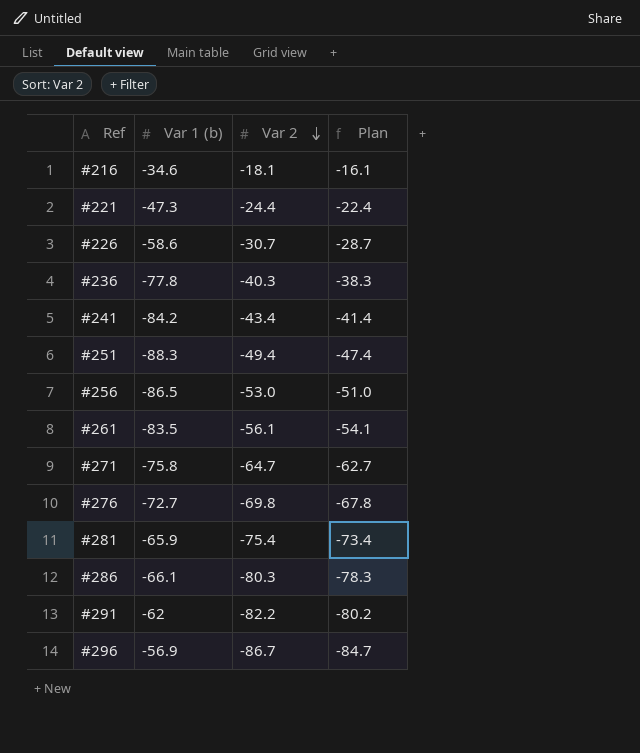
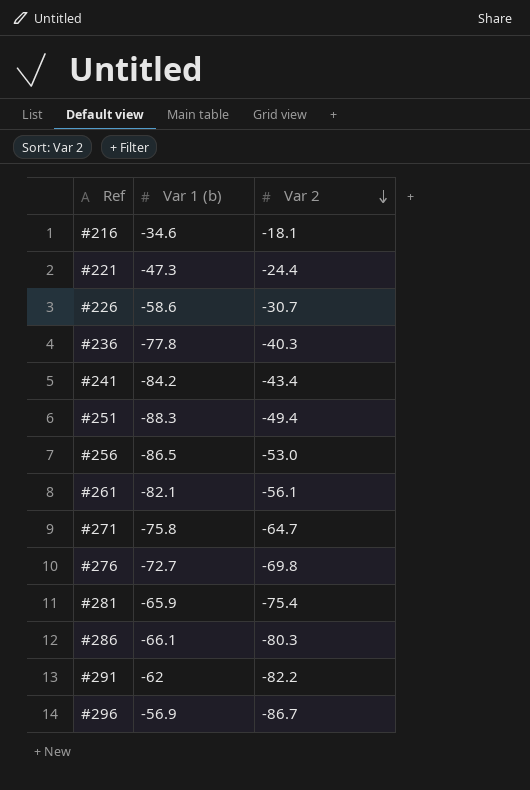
column Plan | formula: [Var 2] + 2 -> none
#261 | Var 1 (b): -83.5 -> -82.1

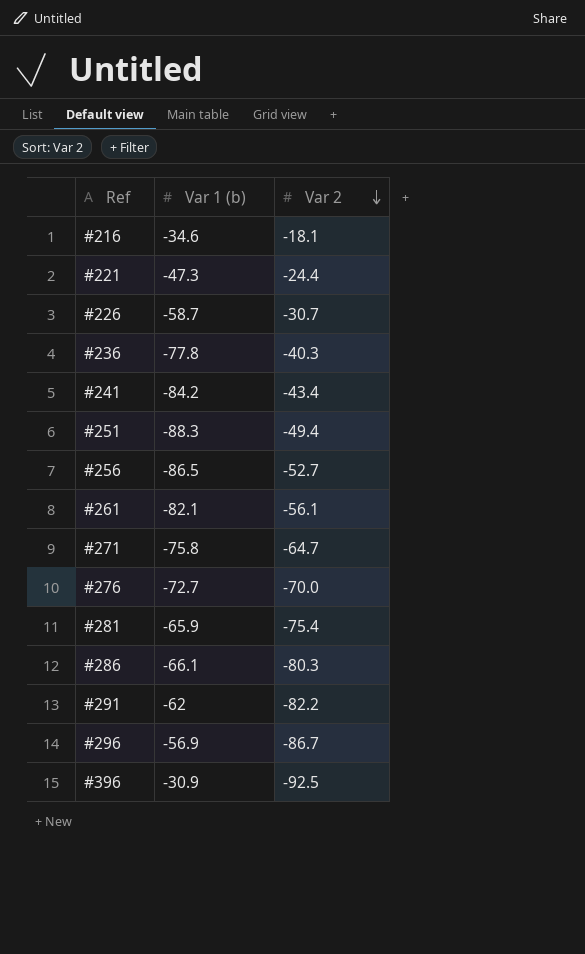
#226 | Var 1 (b): -58.6 -> -58.7
#256 | Var 2: -53.0 -> -52.7
#276 | Var 2: -69.8 -> -70.0
row #396: none -> -30.9 | -92.5

